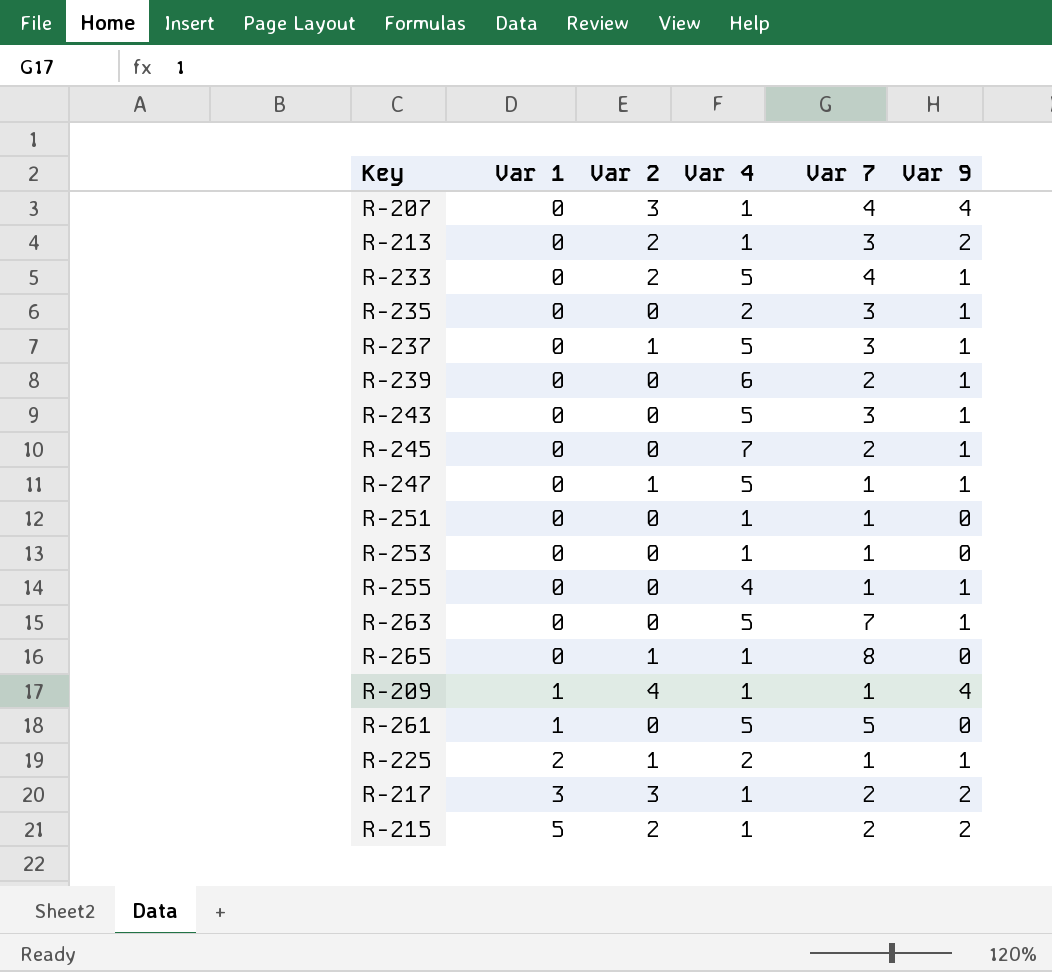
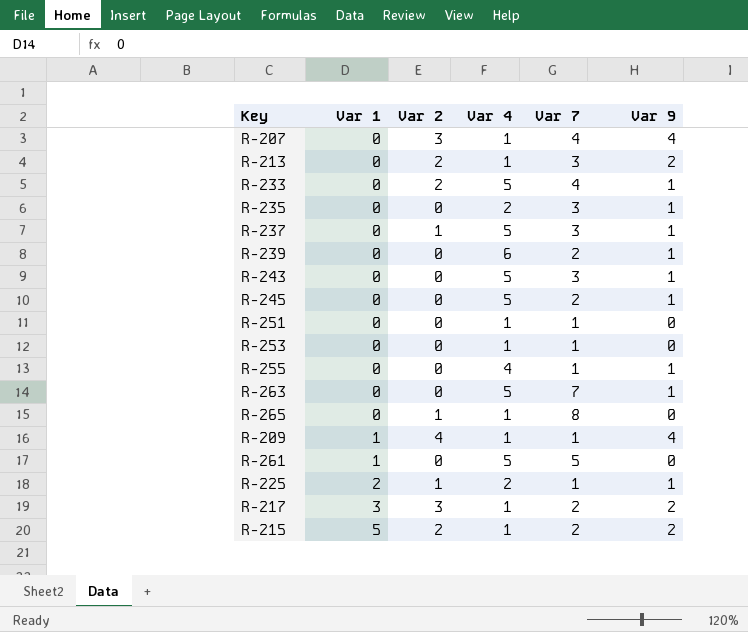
row R-247: 0 | 1 | 5 | 1 | 1 -> none
R-245 | Var 4: 7 -> 5

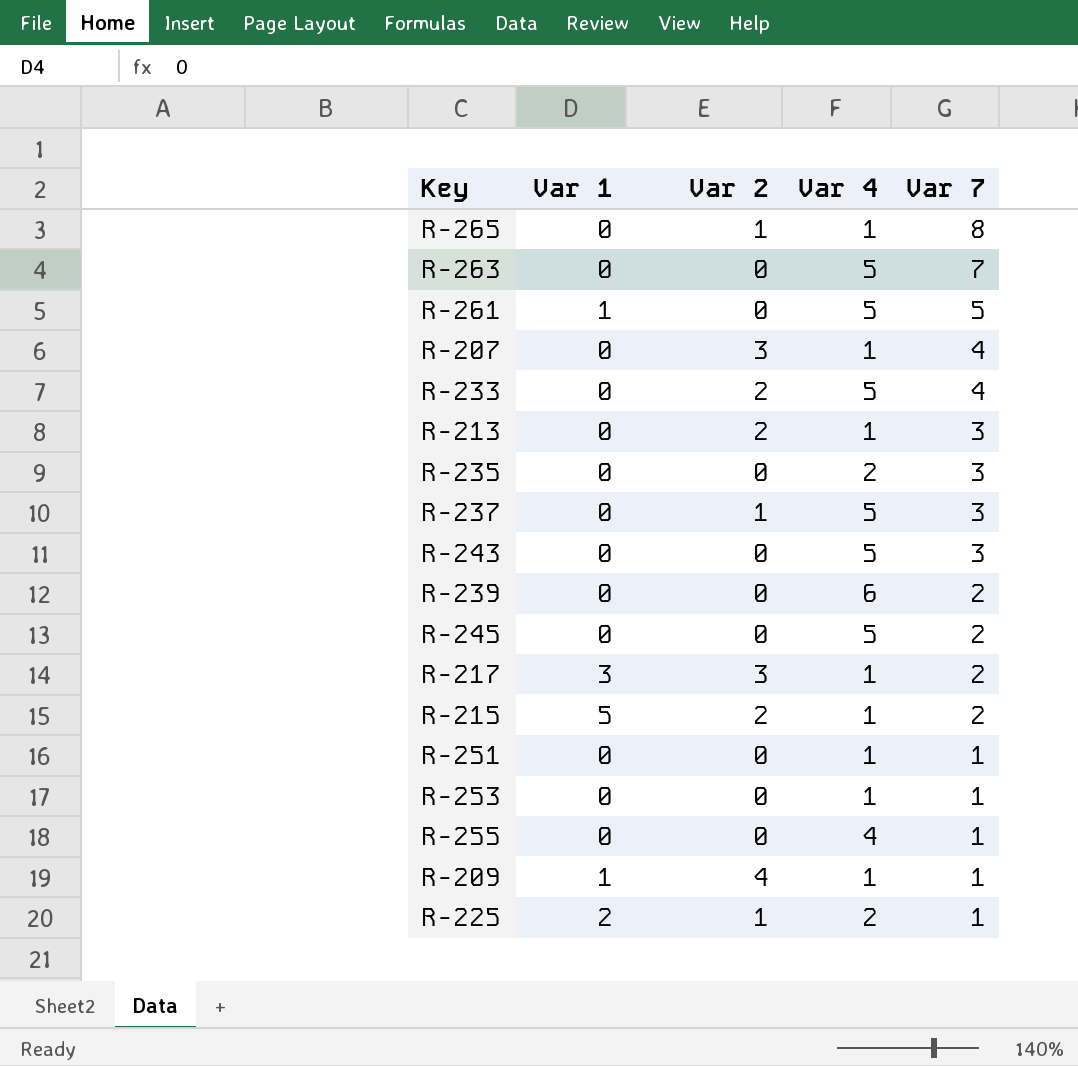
row order: Var 1 ascending -> Var 7 descending
column Var 9 | position: 6 -> none

